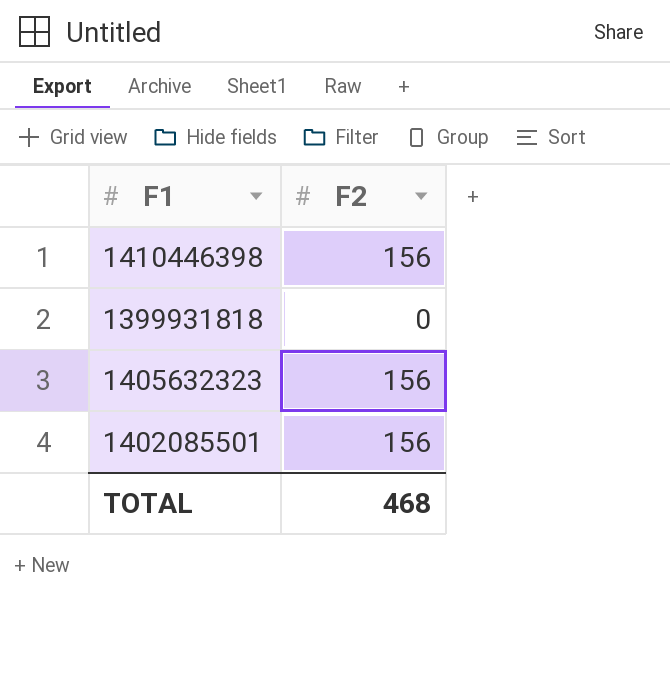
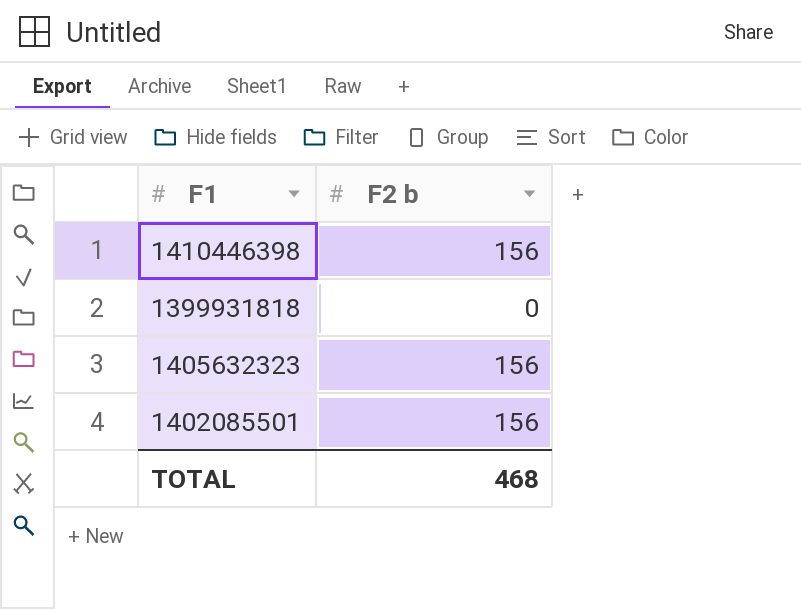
column name: F2 -> F2 b

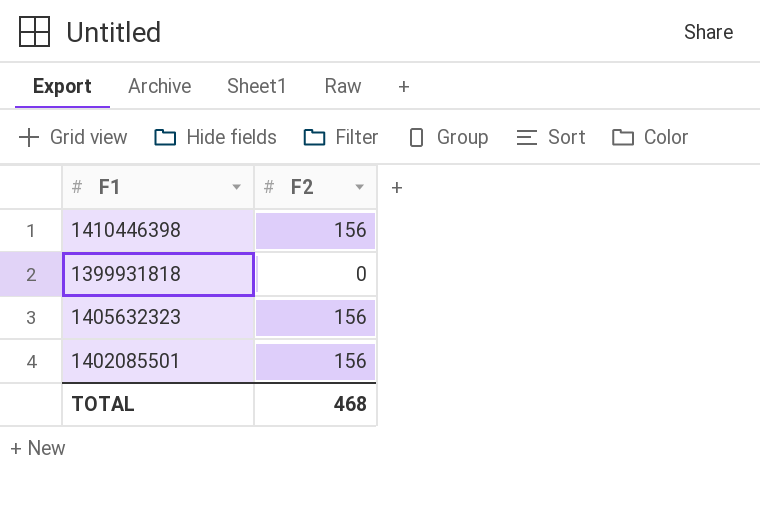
column name: F2 b -> F2

